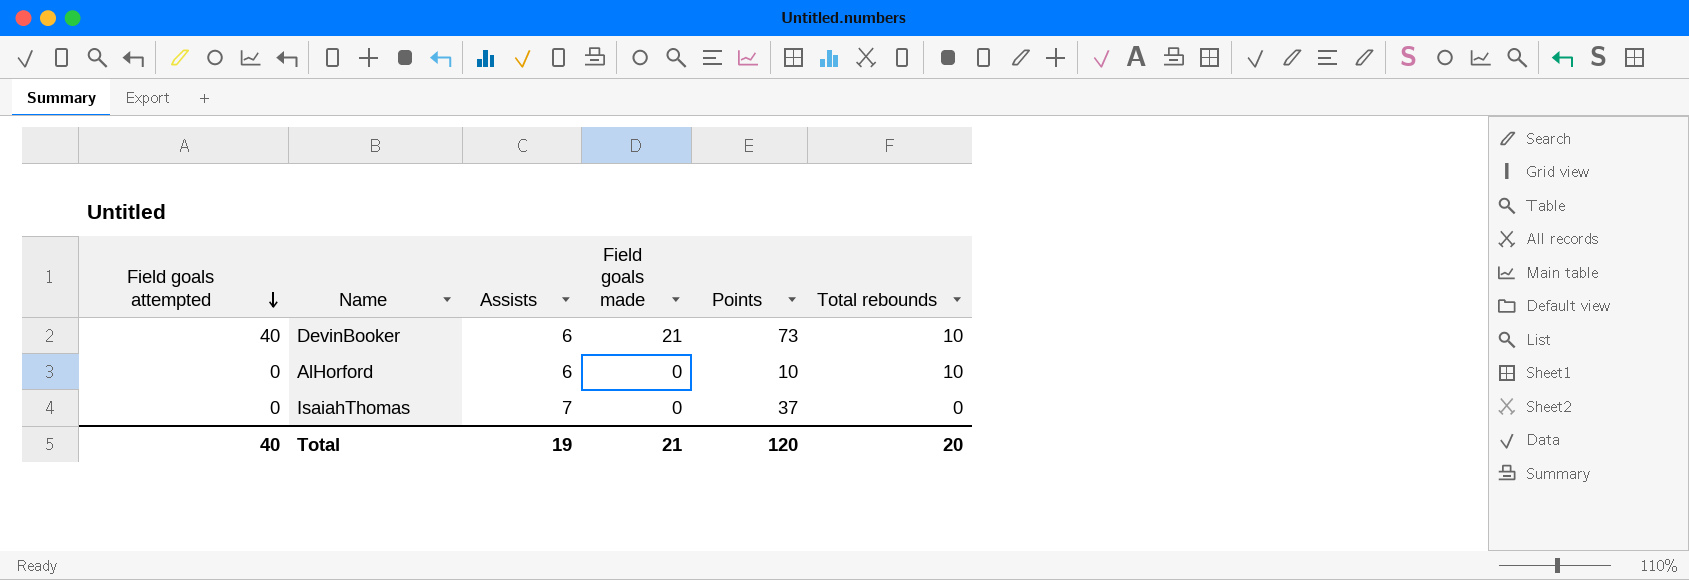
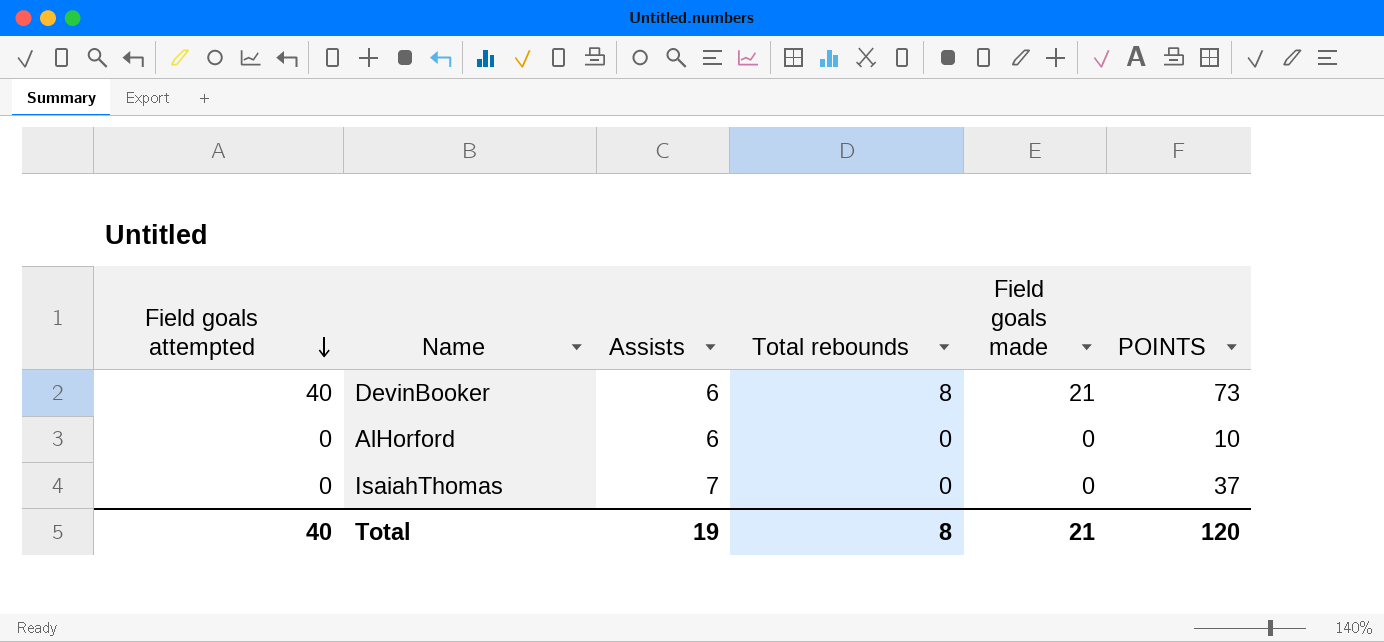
column Total rebounds | position: 6 -> 4
column name: Points -> POINTS
DevinBooker | Total rebounds: 10 -> 8
AlHorford | Total rebounds: 10 -> 0
Total | Total rebounds: 20 -> 8

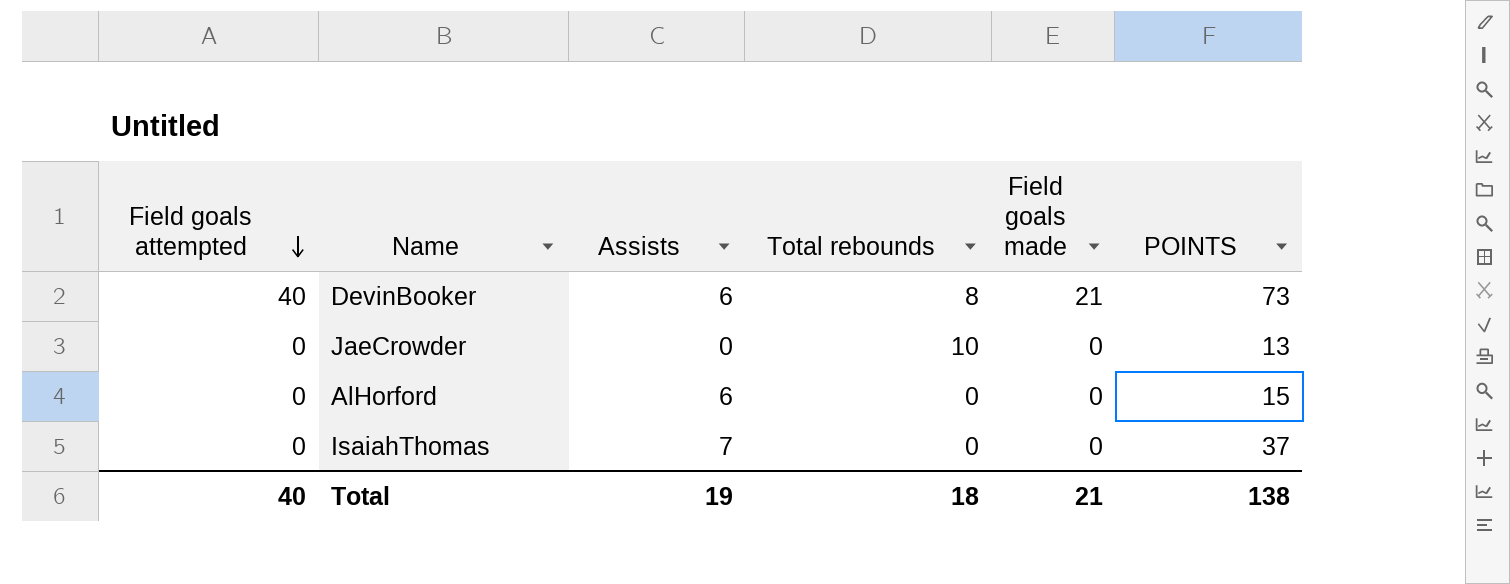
row JaeCrowder: none -> 0 | 0 | 10 | 0 | 13
AlHorford | POINTS: 10 -> 15
Total | Total rebounds: 8 -> 18
Total | POINTS: 120 -> 138

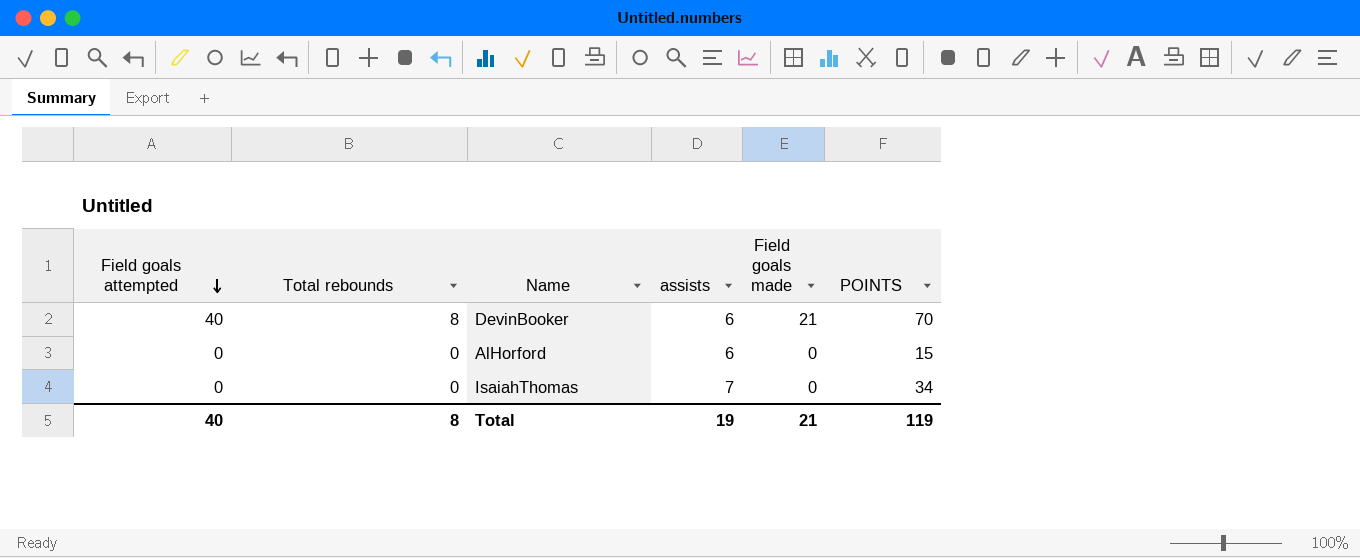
column Total rebounds | position: 4 -> 2
column name: Assists -> assists
row JaeCrowder: 0 | 0 | 10 | 0 | 13 -> none
DevinBooker | POINTS: 73 -> 70
IsaiahThomas | POINTS: 37 -> 34
Total | Total rebounds: 18 -> 8
Total | POINTS: 138 -> 119

